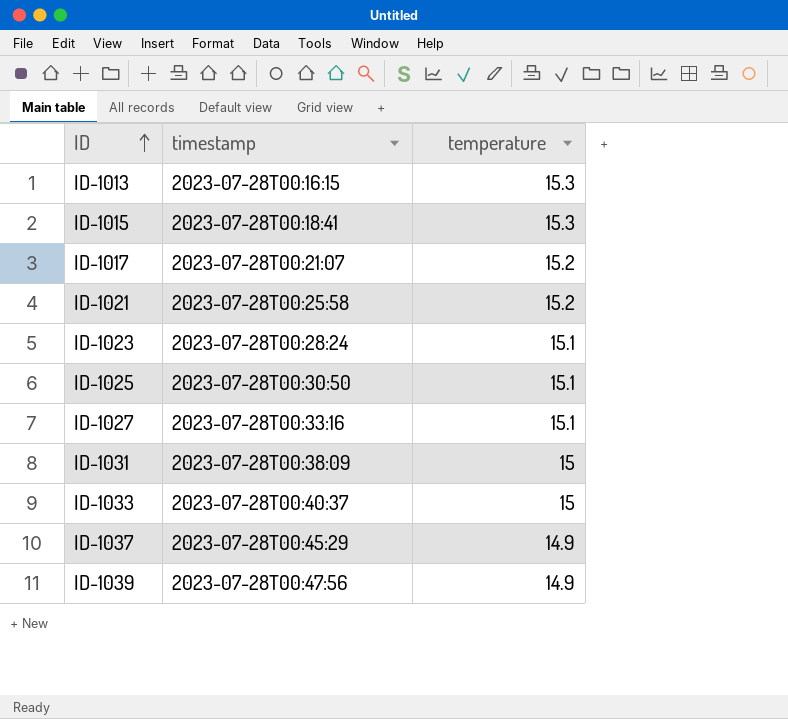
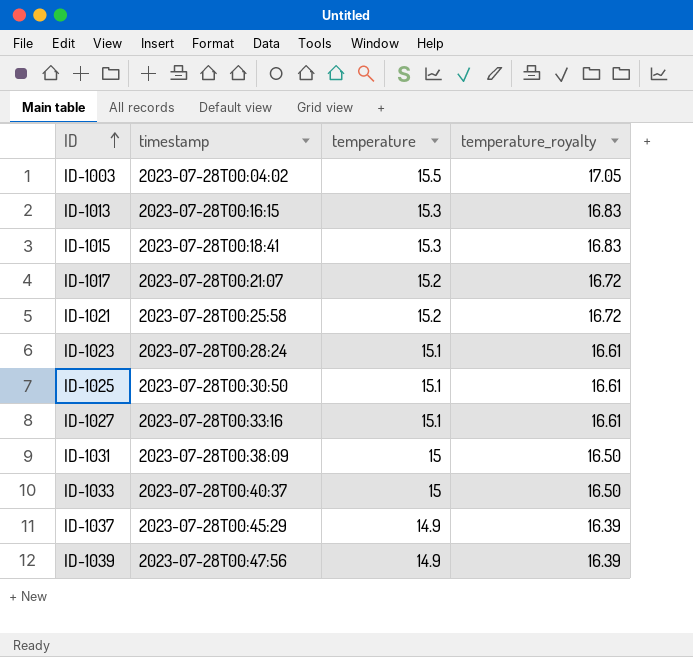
column temperature_royalty | formula: none -> [temperature] * 1.1
row ID-1003: none -> 2023-07-28T00:04:02 | 15.5 | 17.05

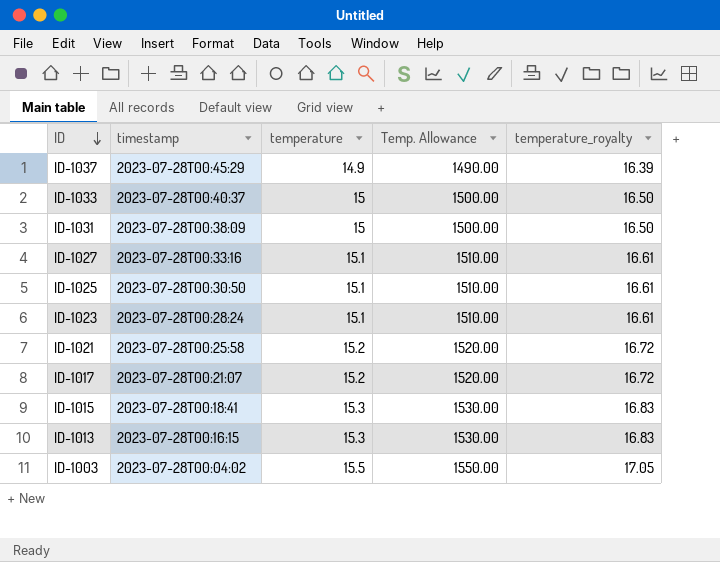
row order: ID ascending -> ID descending
column Temp. Allowance | formula: none -> [temperature] * 100
row ID-1039: 2023-07-28T00:47:56 | 14.9 | 16.39 -> none

